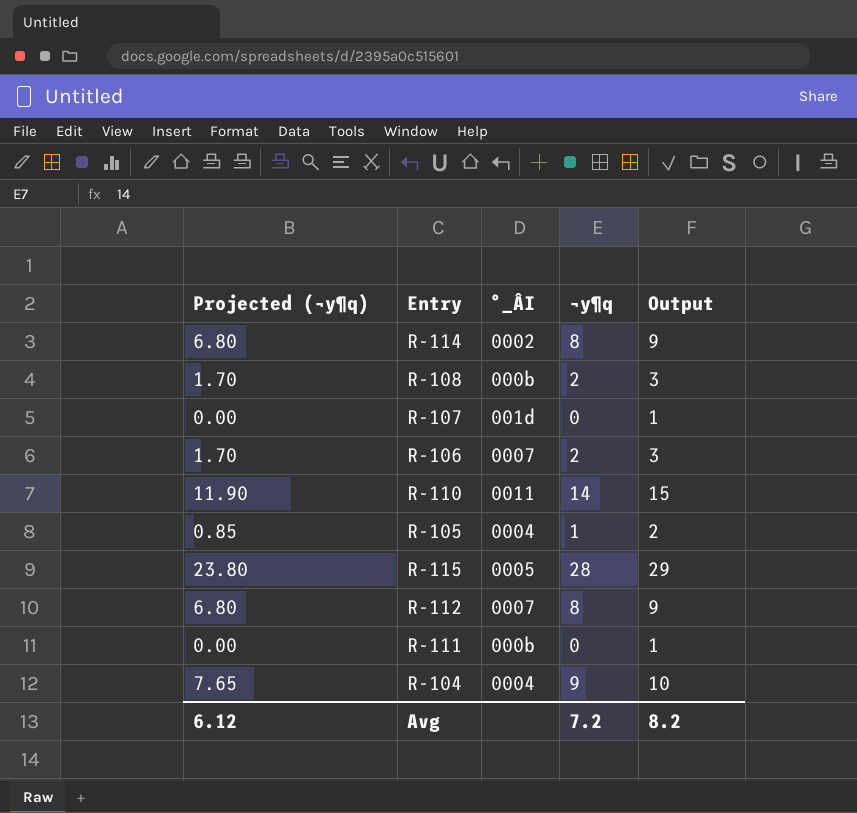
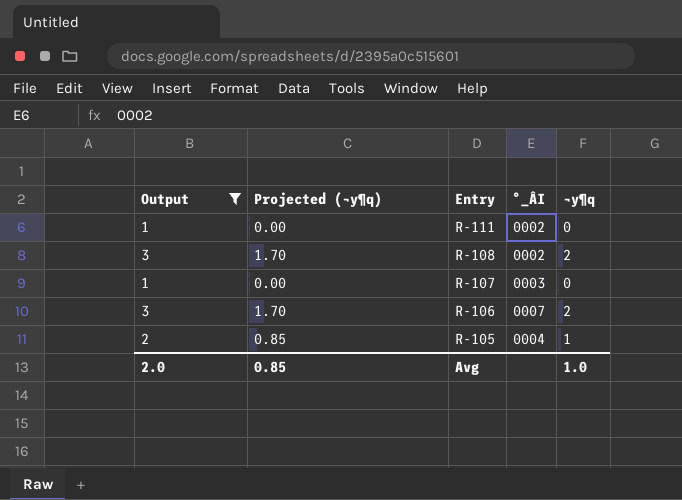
filter: none -> Output <= 3
row order: none -> Entry descending
column Output | position: 5 -> 1
R-111 | °_ÂI: 000b -> 0002
R-108 | °_ÂI: 000b -> 0002
R-107 | °_ÂI: 001d -> 0003
Avg | Output: 8.2 -> 2.0
Avg | Projected (¬y¶q): 6.12 -> 0.85
Avg | ¬y¶q: 7.2 -> 1.0

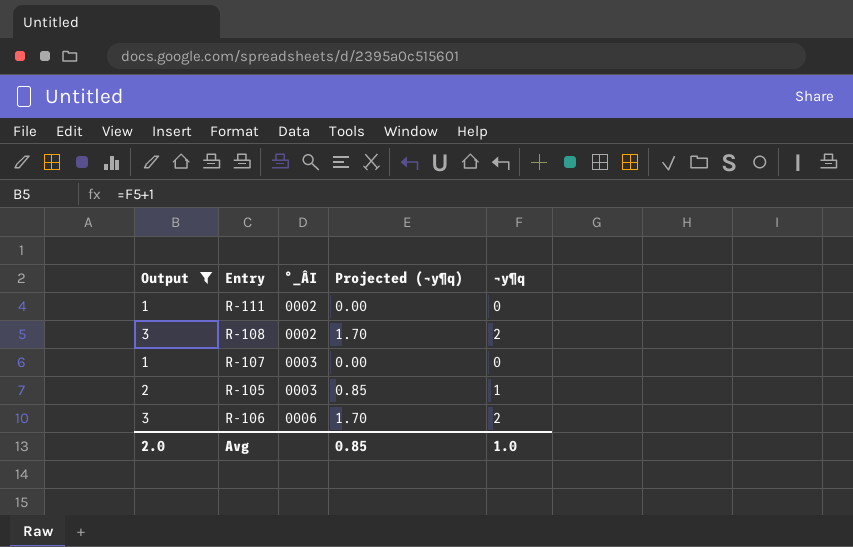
row order: Entry descending -> °_ÂI ascending
column Projected (¬y¶q) | position: 2 -> 4
R-105 | °_ÂI: 0004 -> 0003
R-106 | °_ÂI: 0007 -> 0006

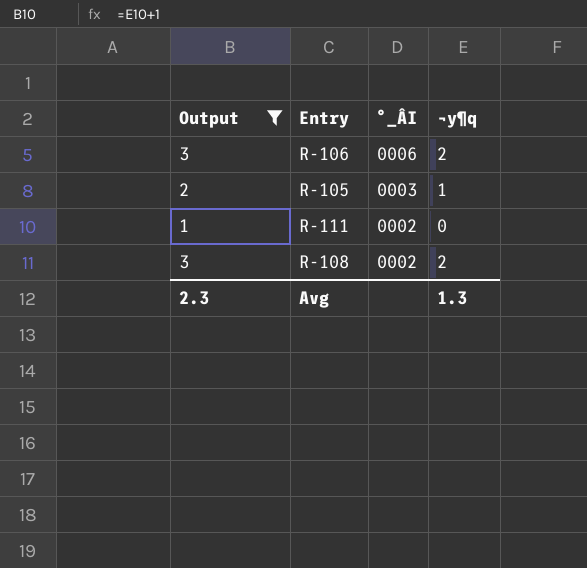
row order: °_ÂI ascending -> °_ÂI descending
column Projected (¬y¶q) | formula: [¬y¶q] * 0.85 -> none
row R-107: 1 | 0003 | 0.00 | 0 -> none
Avg | Output: 2.0 -> 2.3
Avg | ¬y¶q: 1.0 -> 1.3

